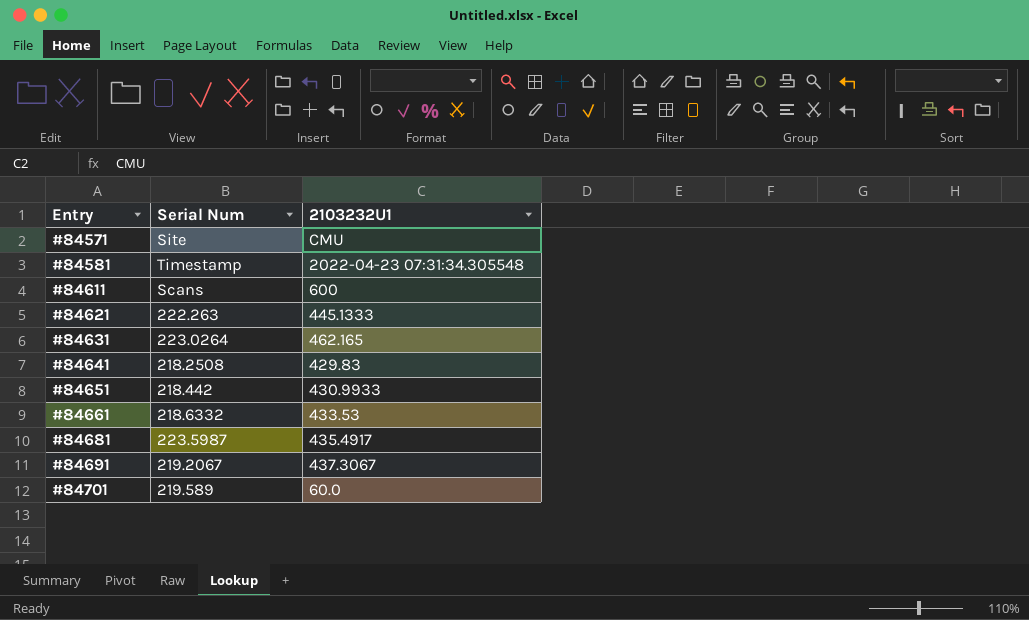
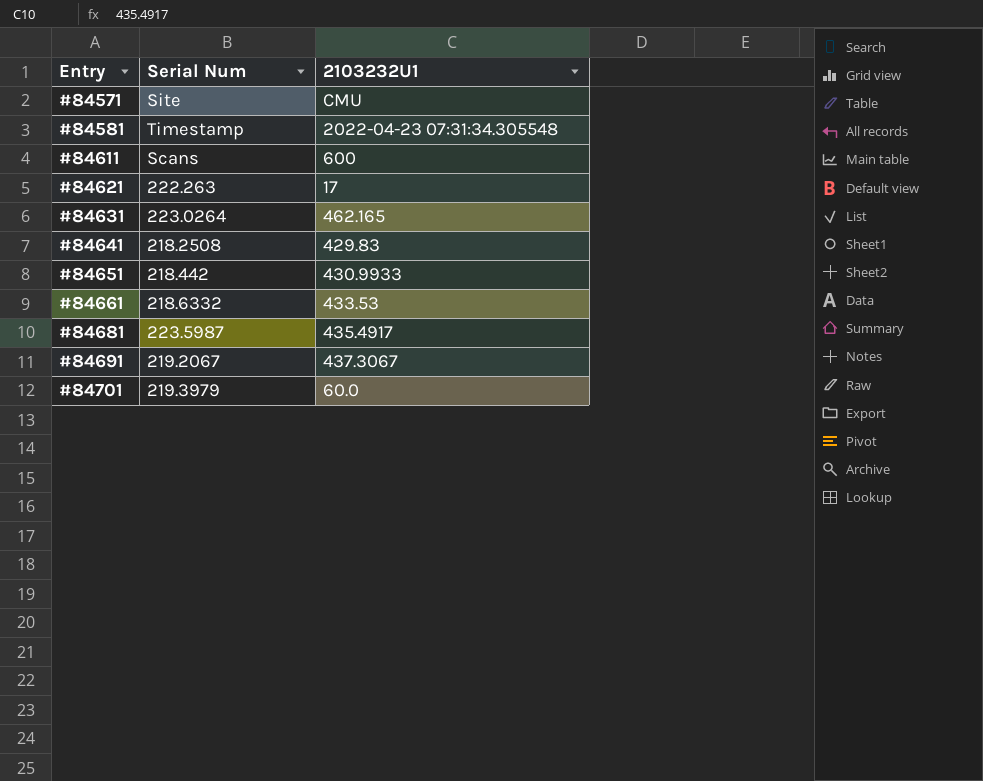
#84621 | 2103232U1: 445.1333 -> 17
#84701 | Serial Num: 219.589 -> 219.3979

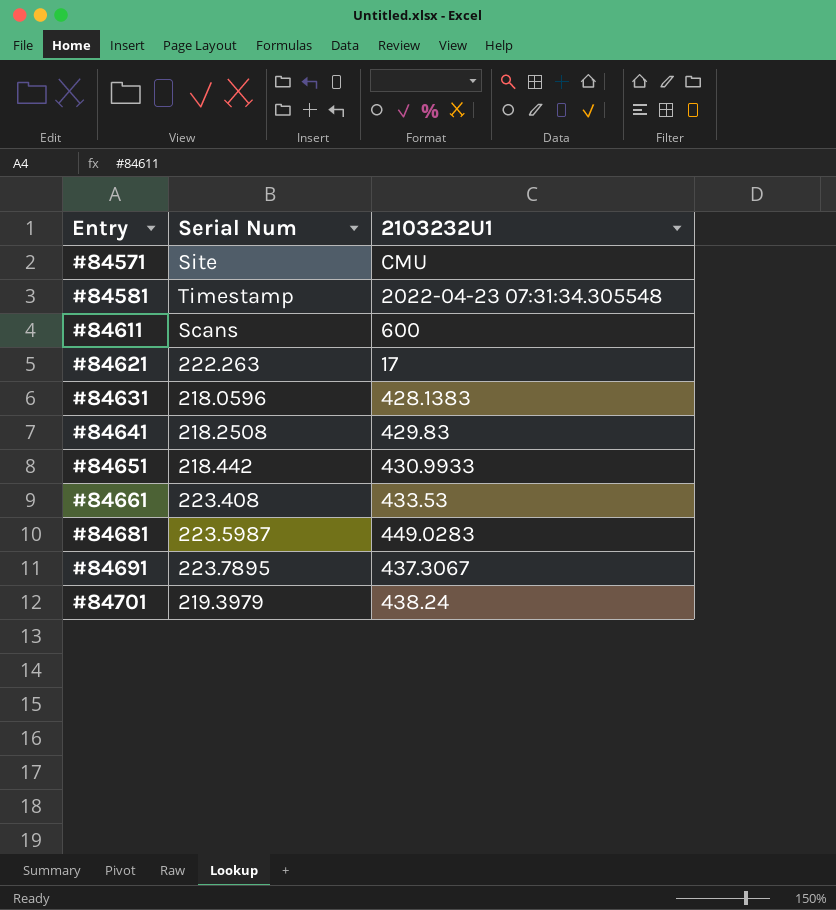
#84631 | Serial Num: 223.0264 -> 218.0596
#84631 | 2103232U1: 462.165 -> 428.1383
#84661 | Serial Num: 218.6332 -> 223.408
#84681 | 2103232U1: 435.4917 -> 449.0283
#84691 | Serial Num: 219.2067 -> 223.7895
#84701 | 2103232U1: 60.0 -> 438.24

